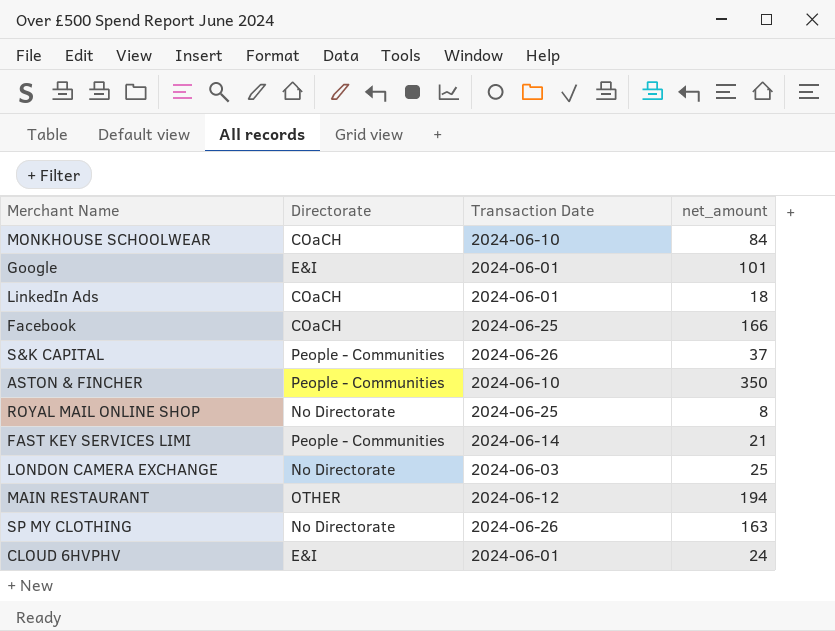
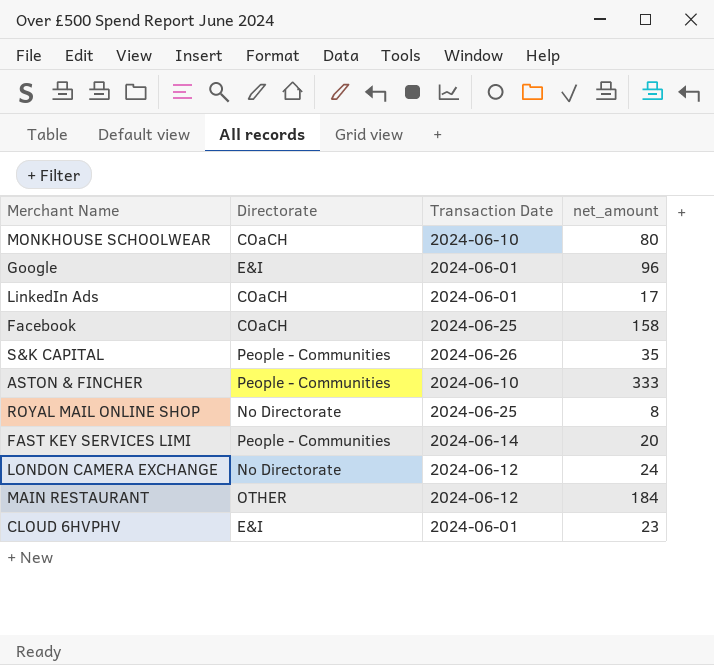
row SP MY CLOTHING: No Directorate | 2024-06-26 | 163 -> none
MONKHOUSE SCHOOLWEAR | net_amount: 84 -> 80
Google | net_amount: 101 -> 96
LinkedIn Ads | net_amount: 18 -> 17
Facebook | net_amount: 166 -> 158
S&K CAPITAL | net_amount: 37 -> 35
ASTON & FINCHER | net_amount: 350 -> 333
FAST KEY SERVICES LIMI | net_amount: 21 -> 20
LONDON CAMERA EXCHANGE | Transaction Date: 2024-06-03 -> 2024-06-12
LONDON CAMERA EXCHANGE | net_amount: 25 -> 24
MAIN RESTAURANT | net_amount: 194 -> 184
CLOUD 6HVPHV | net_amount: 24 -> 23

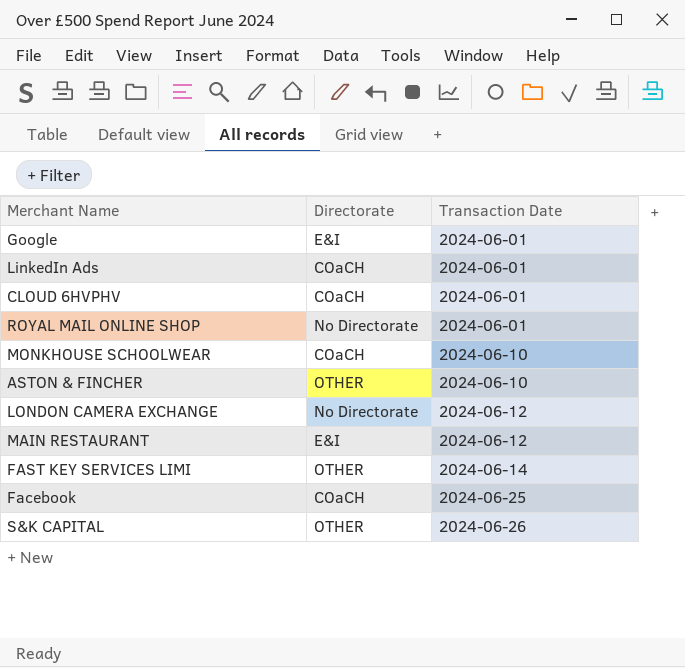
row order: none -> Transaction Date ascending
column net_amount | position: 4 -> none
CLOUD 6HVPHV | Directorate: E&I -> COaCH
ROYAL MAIL ONLINE SHOP | Transaction Date: 2024-06-25 -> 2024-06-01
ASTON & FINCHER | Directorate: People - Communities -> OTHER
MAIN RESTAURANT | Directorate: OTHER -> E&I
FAST KEY SERVICES LIMI | Directorate: People - Communities -> OTHER
S&K CAPITAL | Directorate: People - Communities -> OTHER

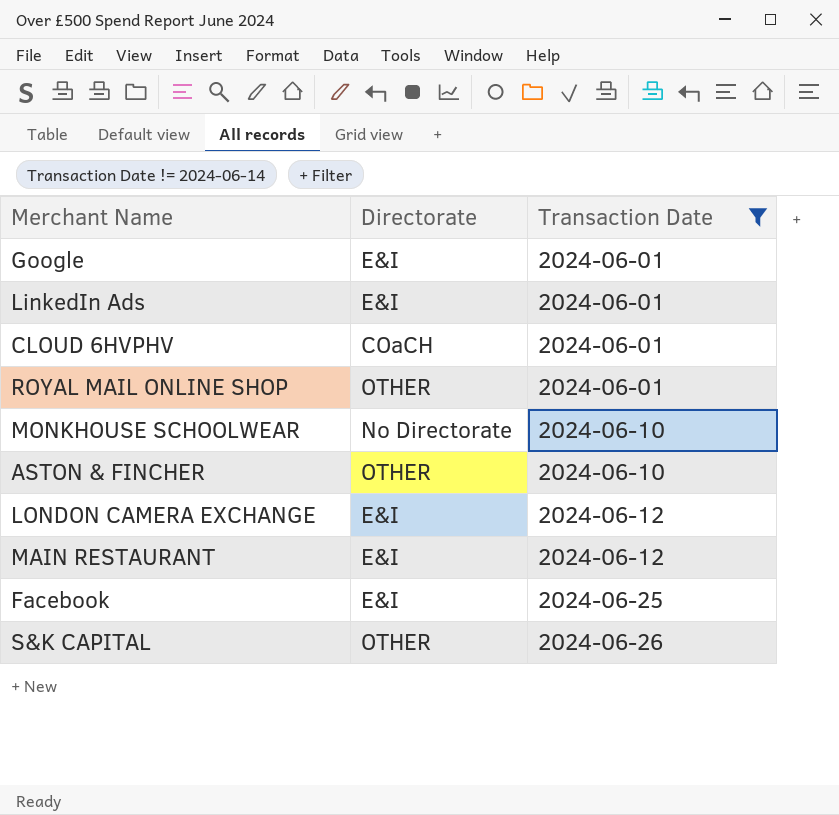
filter: none -> Transaction Date != 2024-06-14
LinkedIn Ads | Directorate: COaCH -> E&I
ROYAL MAIL ONLINE SHOP | Directorate: No Directorate -> OTHER
MONKHOUSE SCHOOLWEAR | Directorate: COaCH -> No Directorate
LONDON CAMERA EXCHANGE | Directorate: No Directorate -> E&I
Facebook | Directorate: COaCH -> E&I

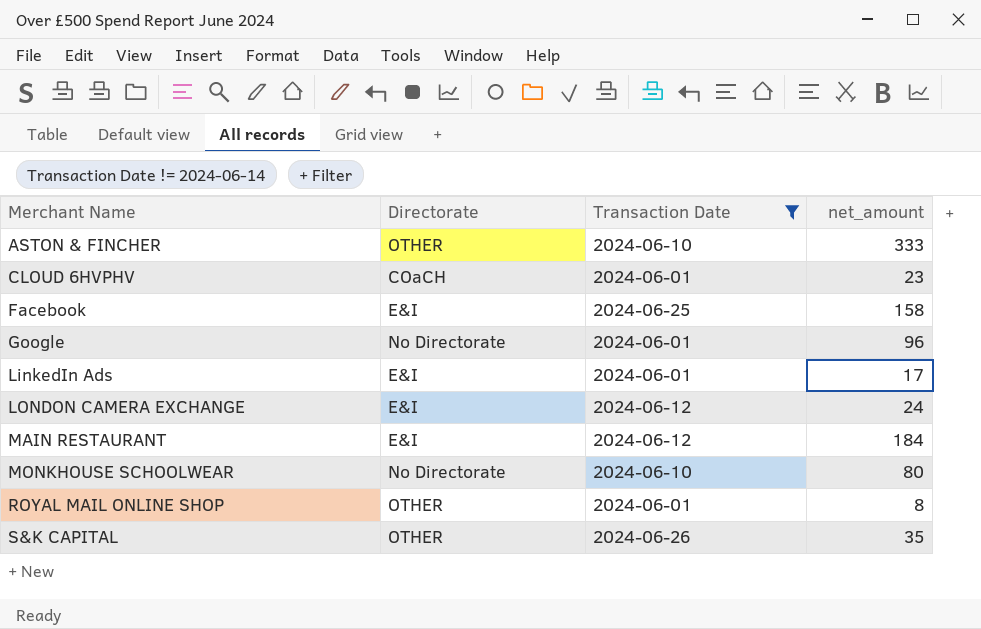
row order: Transaction Date ascending -> Merchant Name ascending
column net_amount | position: none -> 4
Google | Directorate: E&I -> No Directorate

